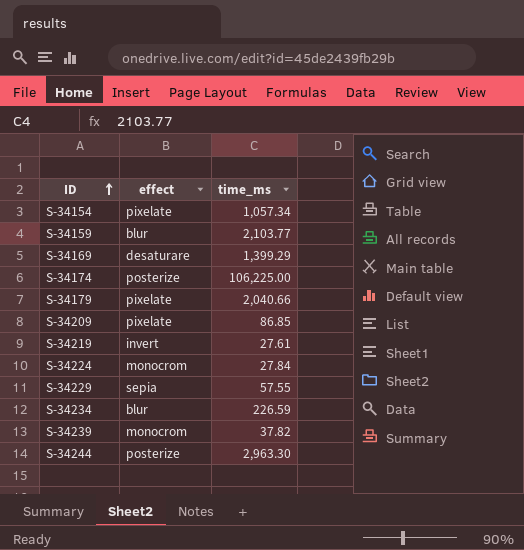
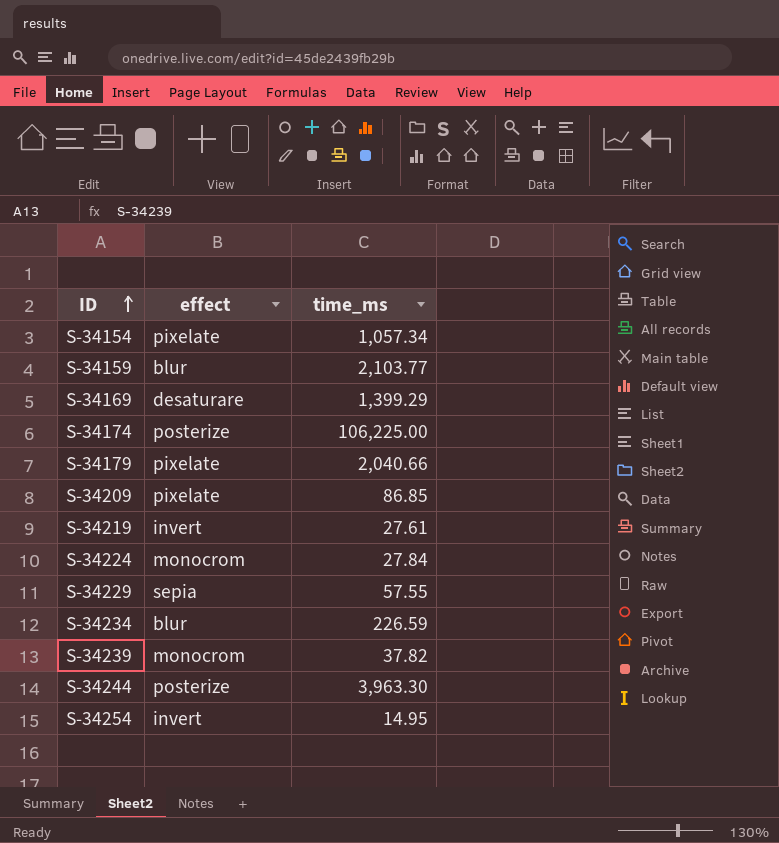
S-34244 | time_ms: 2,963.30 -> 3,963.30
row S-34254: none -> invert | 14.95

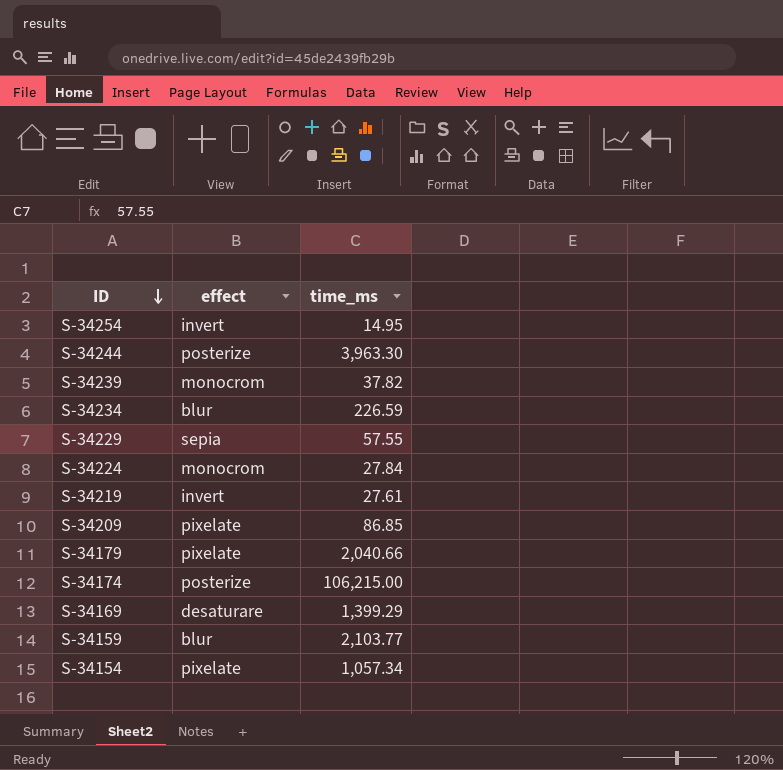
row order: ID ascending -> ID descending
S-34174 | time_ms: 106,225.00 -> 106,215.00

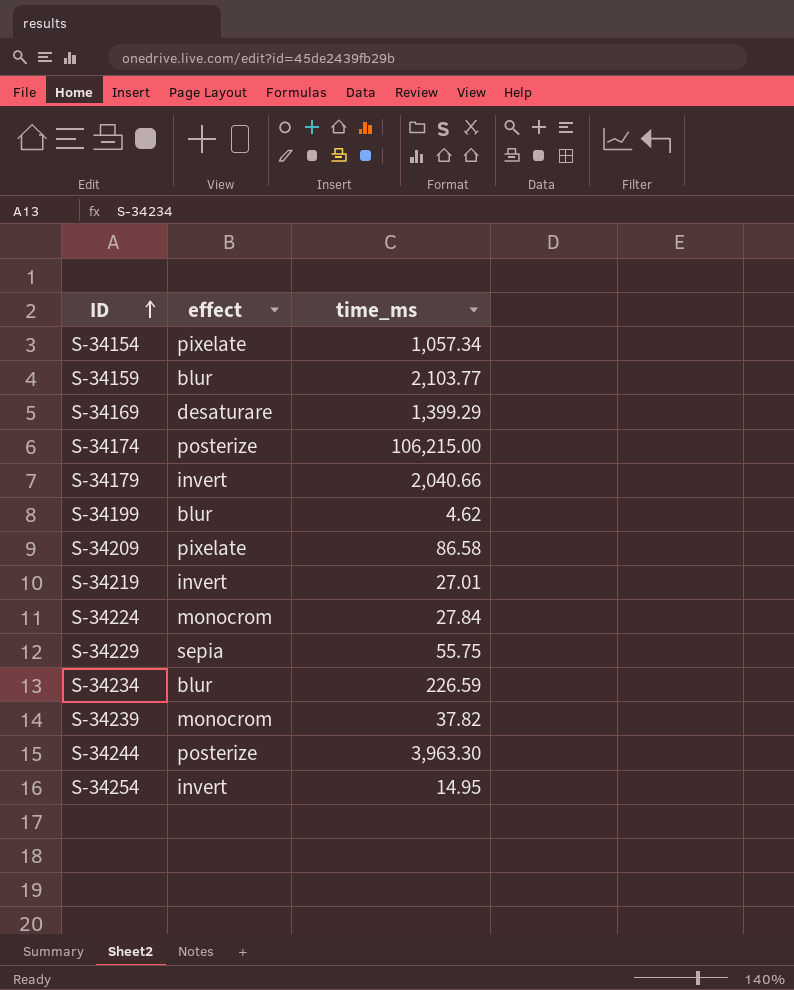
row order: ID descending -> ID ascending
S-34179 | effect: pixelate -> invert
row S-34199: none -> blur | 4.62
S-34209 | time_ms: 86.85 -> 86.58
S-34219 | time_ms: 27.61 -> 27.01
S-34229 | time_ms: 57.55 -> 55.75

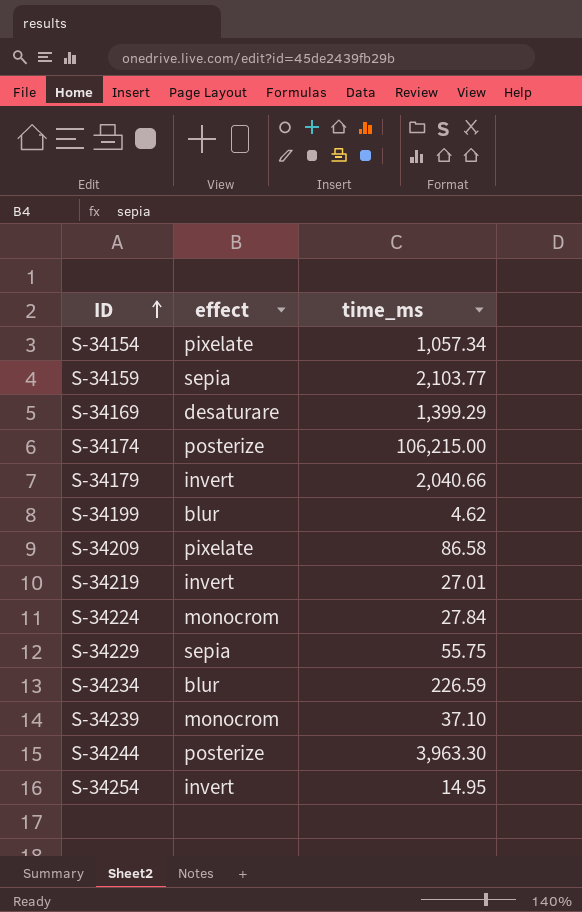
S-34159 | effect: blur -> sepia
S-34239 | time_ms: 37.82 -> 37.10

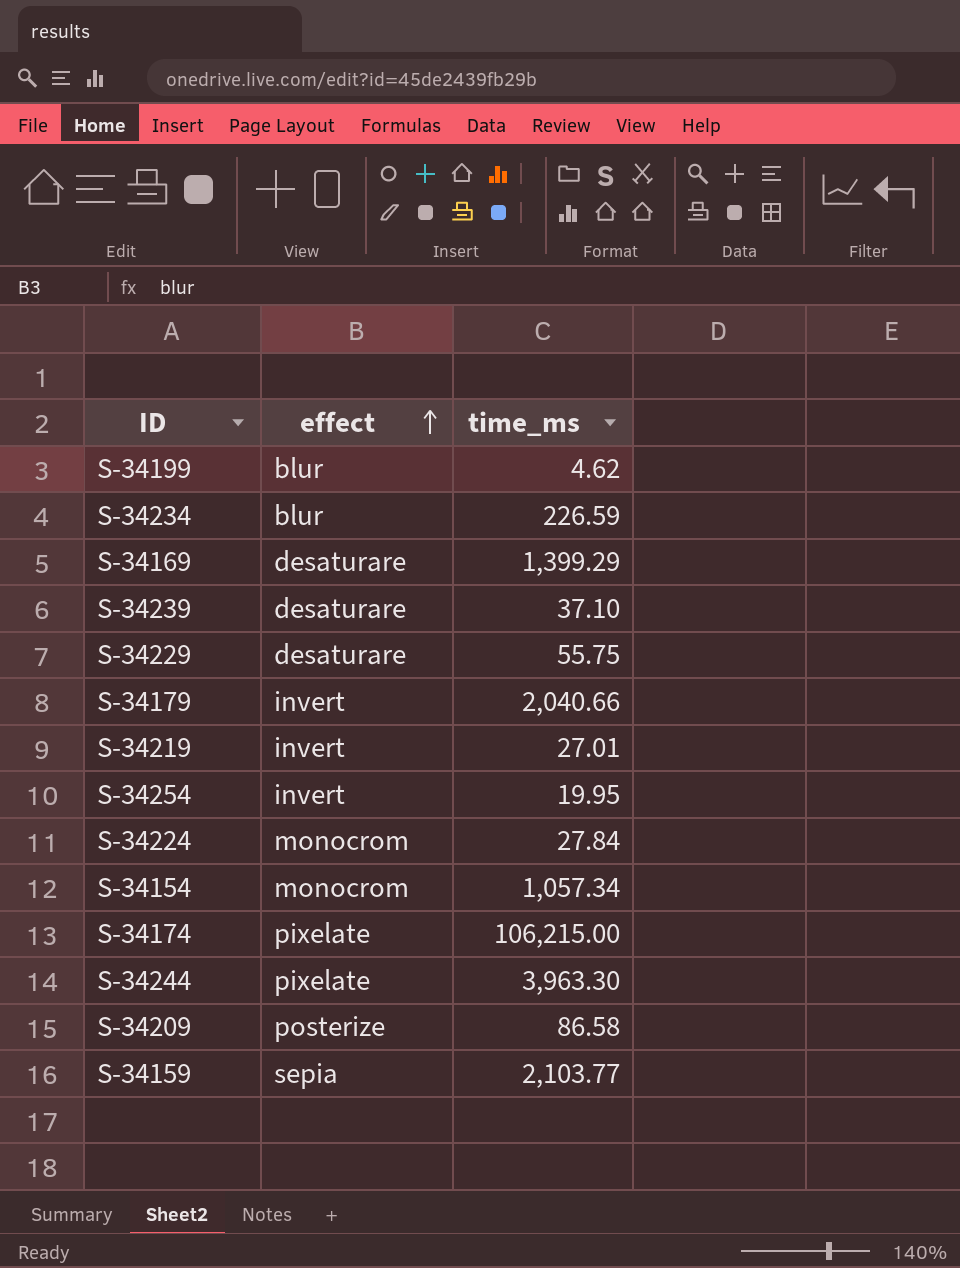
row order: ID ascending -> effect ascending
S-34239 | effect: monocrom -> desaturare
S-34229 | effect: sepia -> desaturare
S-34254 | time_ms: 14.95 -> 19.95
S-34154 | effect: pixelate -> monocrom
S-34174 | effect: posterize -> pixelate
S-34244 | effect: posterize -> pixelate
S-34209 | effect: pixelate -> posterize

